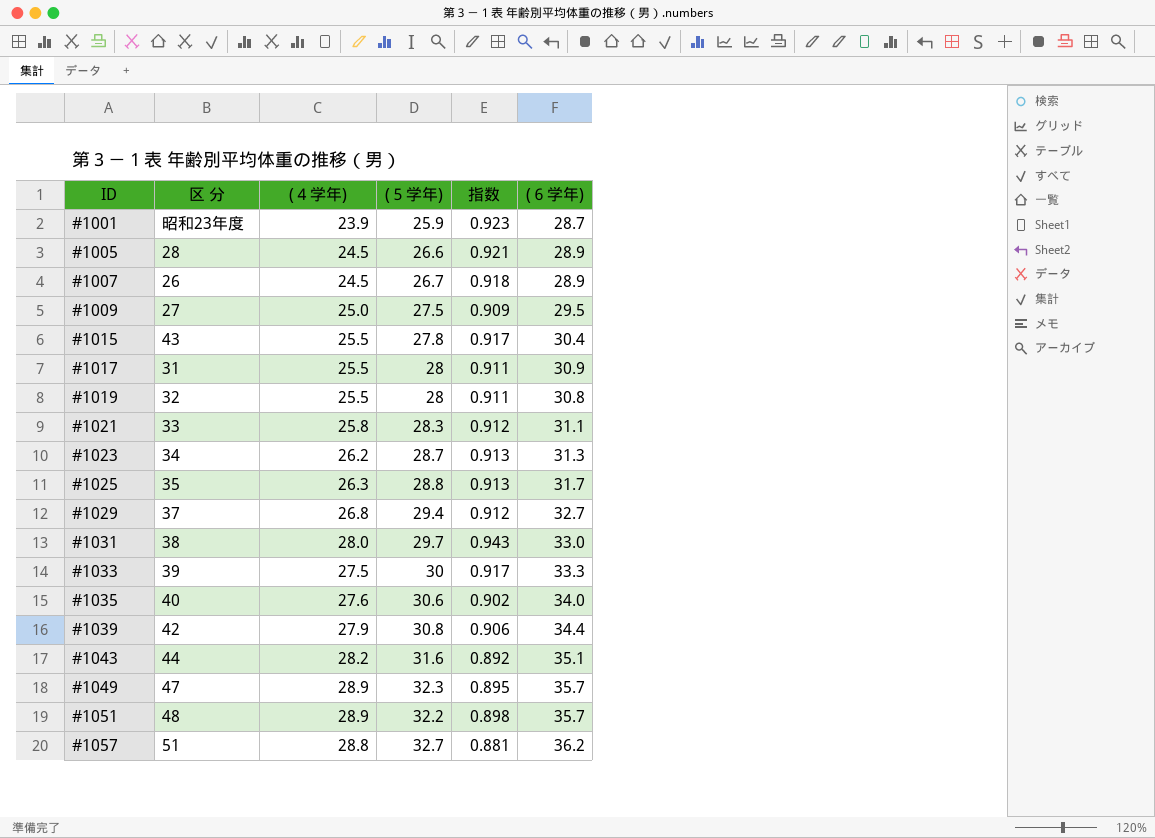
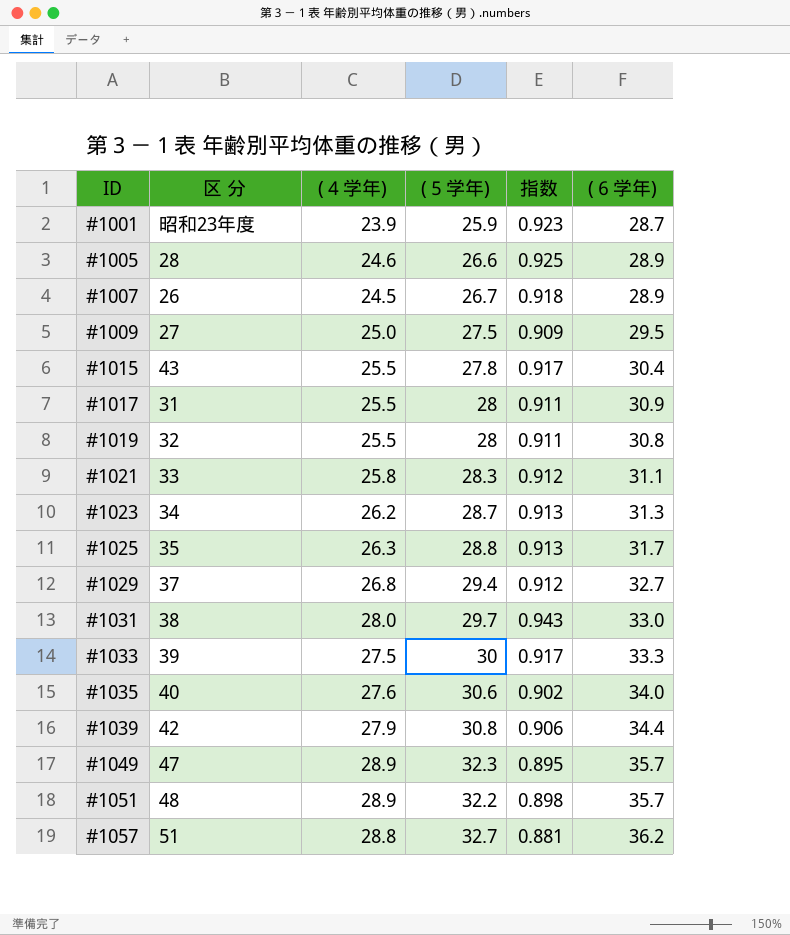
row #1043: 44 | 28.2 | 31.6 | 0.892 | 35.1 -> none
#1005 | (４学年): 24.5 -> 24.6
#1005 | 指数: 0.921 -> 0.925

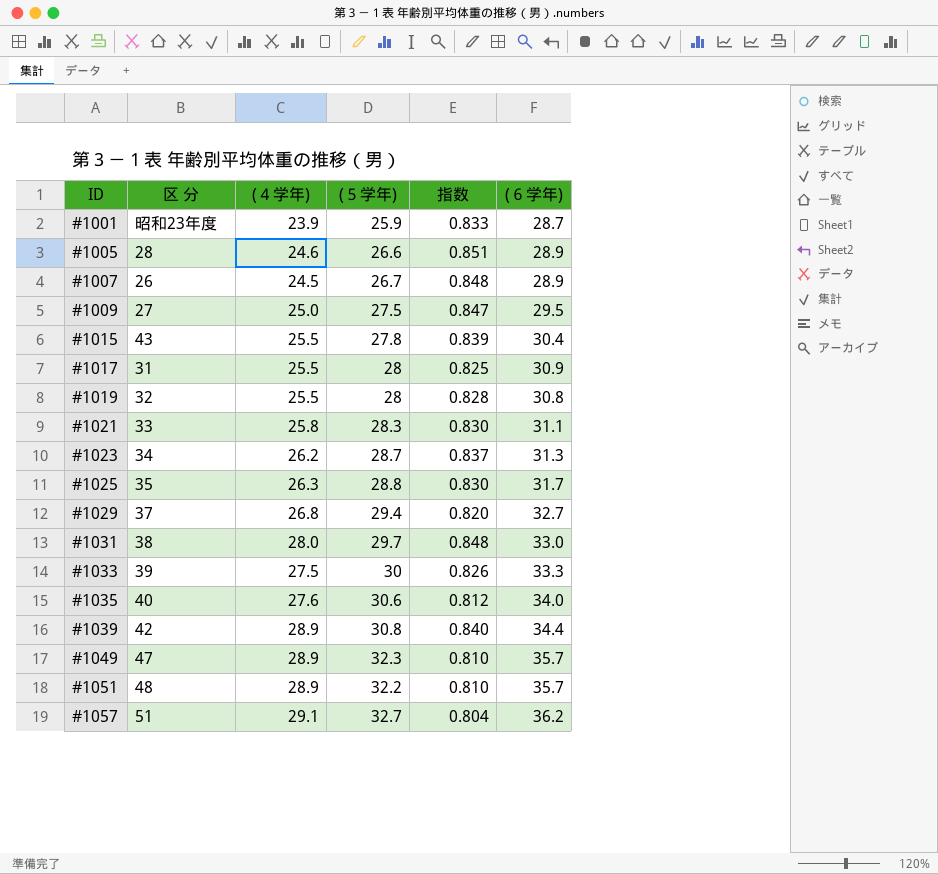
column 指数 | formula: [(４学年)] / [(５学年)] -> [(４学年)] / [(６学年)]
#1039 | (４学年): 27.9 -> 28.9
#1057 | (４学年): 28.8 -> 29.1

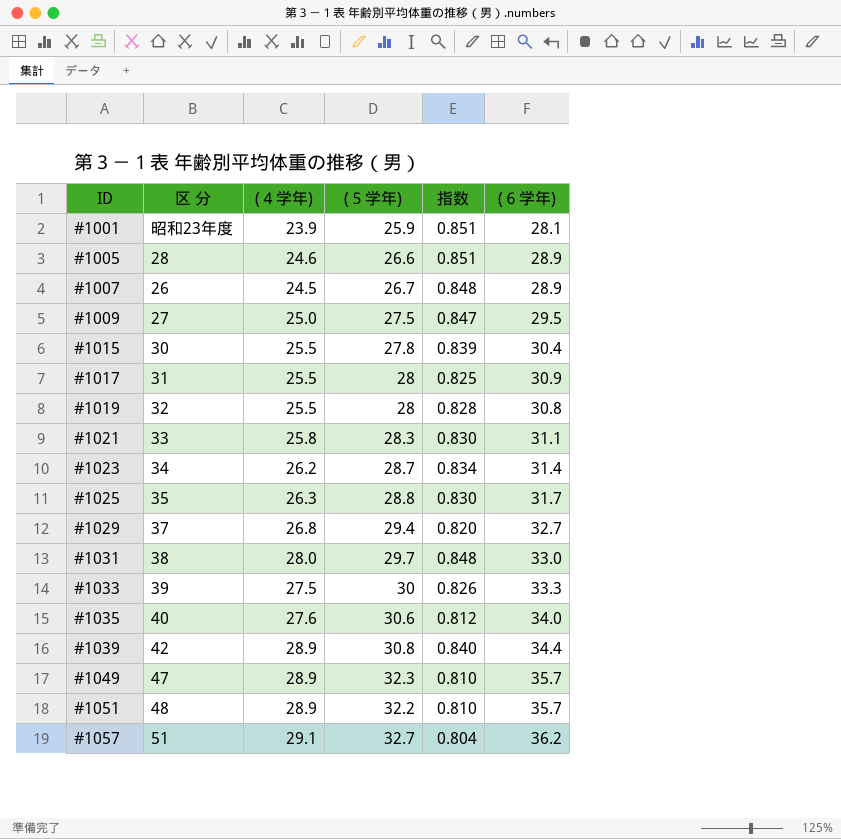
#1001 | 指数: 0.833 -> 0.851
#1001 | (６学年): 28.7 -> 28.1
#1015 | 区 分: 43 -> 30
#1023 | 指数: 0.837 -> 0.834
#1023 | (６学年): 31.3 -> 31.4

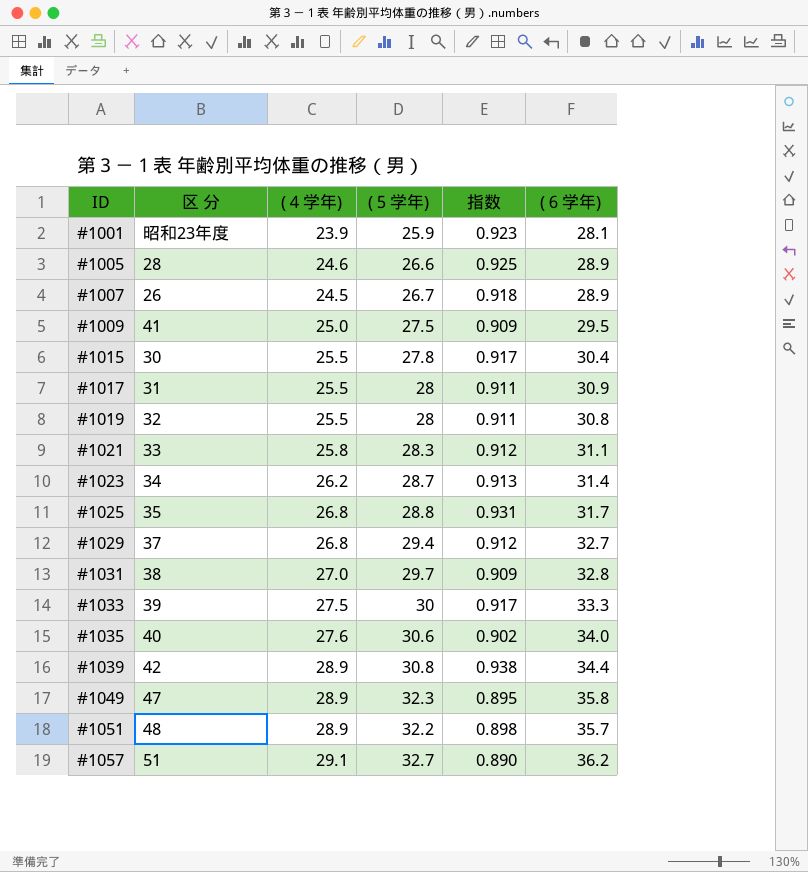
column 指数 | formula: [(４学年)] / [(６学年)] -> [(４学年)] / [(５学年)]
#1009 | 区 分: 27 -> 41
#1025 | (４学年): 26.3 -> 26.8
#1031 | (４学年): 28.0 -> 27.0
#1031 | (６学年): 33.0 -> 32.8
#1049 | (６学年): 35.7 -> 35.8

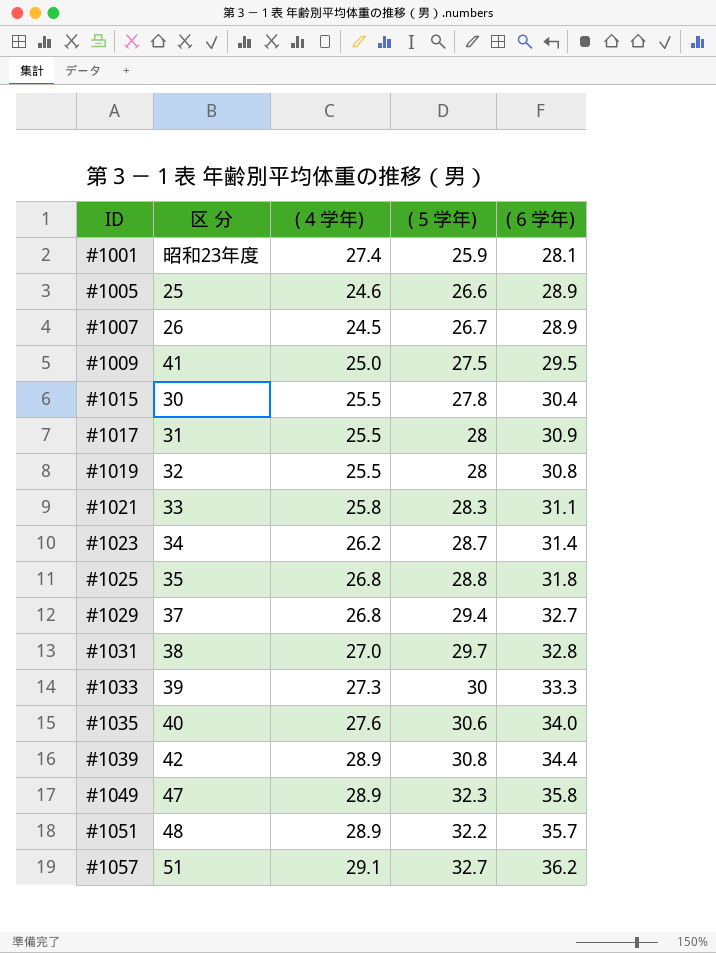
column 指数 | formula: [(４学年)] / [(５学年)] -> none
#1001 | (４学年): 23.9 -> 27.4
#1005 | 区 分: 28 -> 25
#1025 | (６学年): 31.7 -> 31.8
#1033 | (４学年): 27.5 -> 27.3

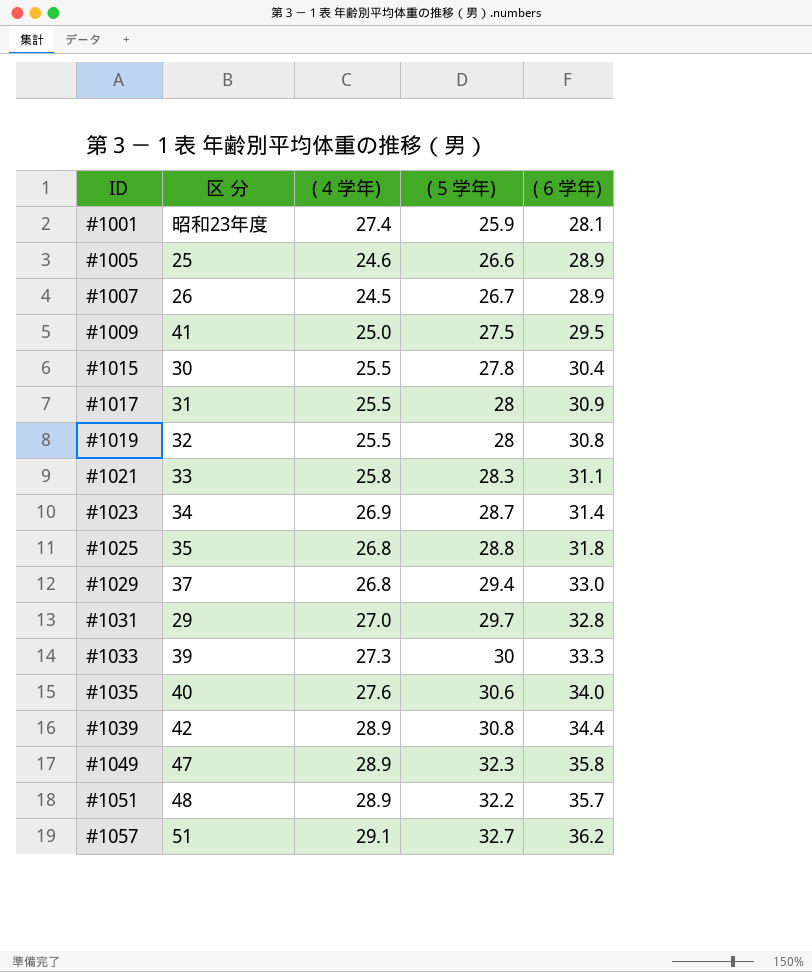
#1023 | (４学年): 26.2 -> 26.9
#1029 | (６学年): 32.7 -> 33.0
#1031 | 区 分: 38 -> 29

